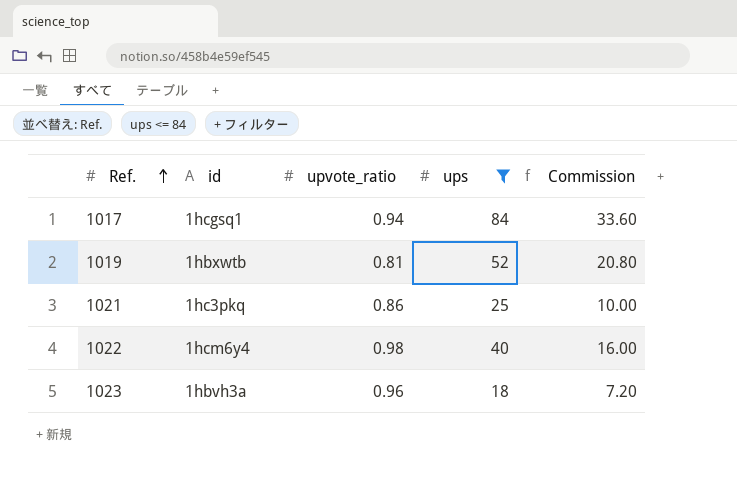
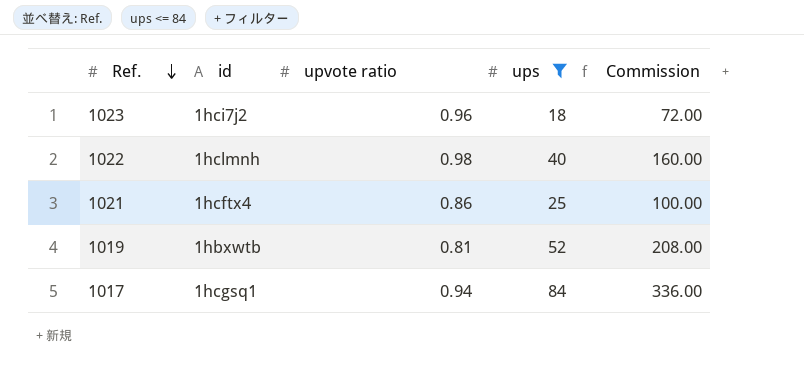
row order: Ref. ascending -> Ref. descending
column name: upvote_ratio -> upvote ratio
column Commission | formula: [ups] * 0.4 -> [ups] * 4
1023 | id: 1hbvh3a -> 1hci7j2
1022 | id: 1hcm6y4 -> 1hclmnh
1021 | id: 1hc3pkq -> 1hcftx4

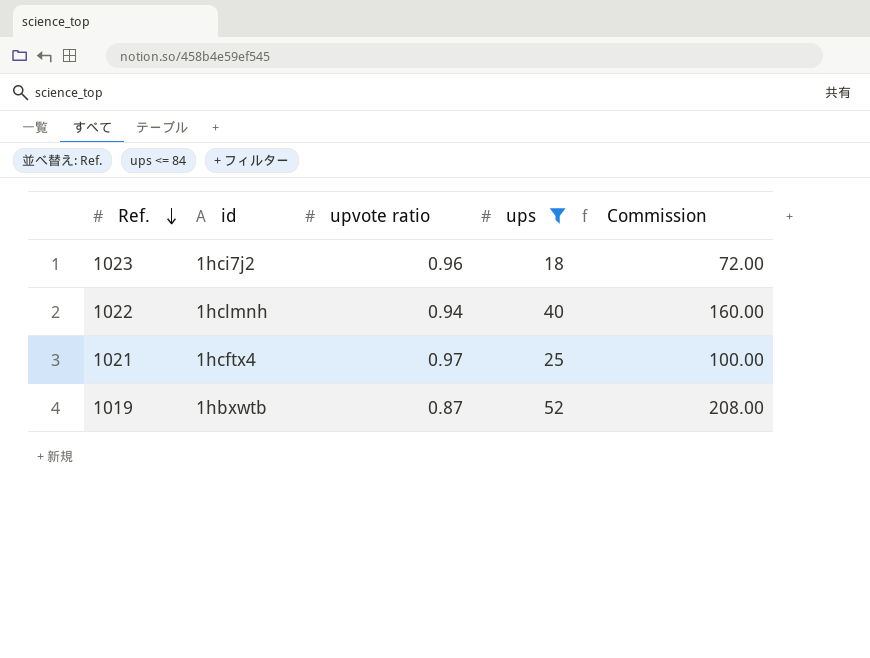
row 1017: 1hcgsq1 | 0.94 | 84 | 336.00 -> none
1022 | upvote ratio: 0.98 -> 0.94
1021 | upvote ratio: 0.86 -> 0.97
1019 | upvote ratio: 0.81 -> 0.87

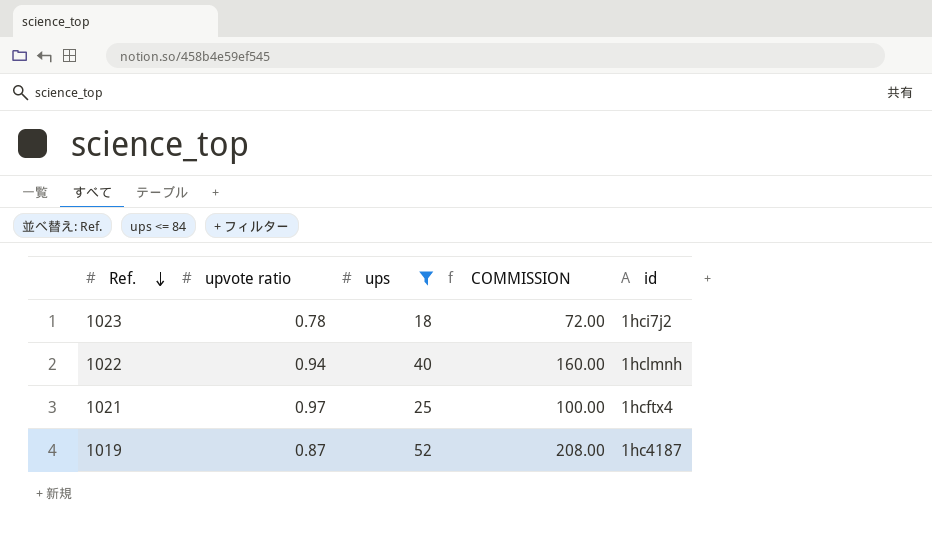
column name: Commission -> COMMISSION
column id | position: 2 -> 5
1023 | upvote ratio: 0.96 -> 0.78
1019 | id: 1hbxwtb -> 1hc4187

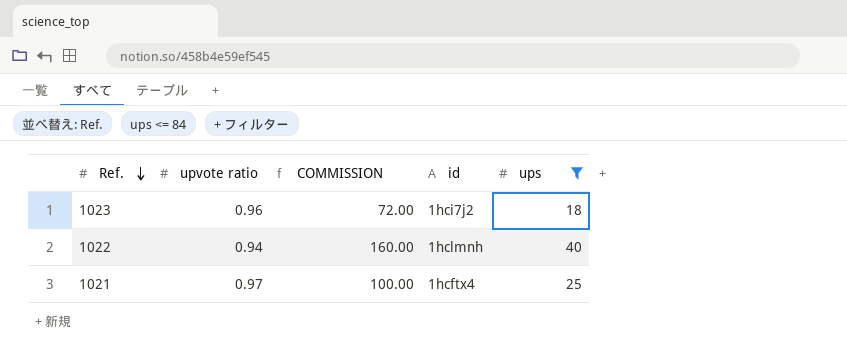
column ups | position: 3 -> 5
row 1019: 0.87 | 52 | 208.00 | 1hc4187 -> none
1023 | upvote ratio: 0.78 -> 0.96

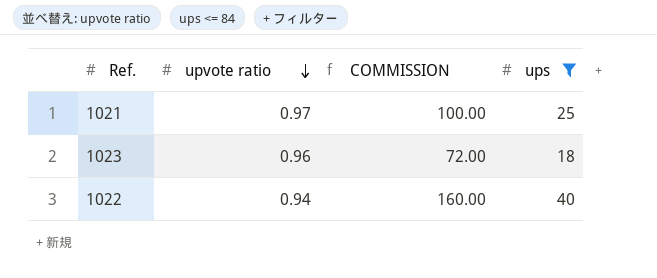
row order: Ref. descending -> upvote ratio descending
column id | position: 4 -> none

